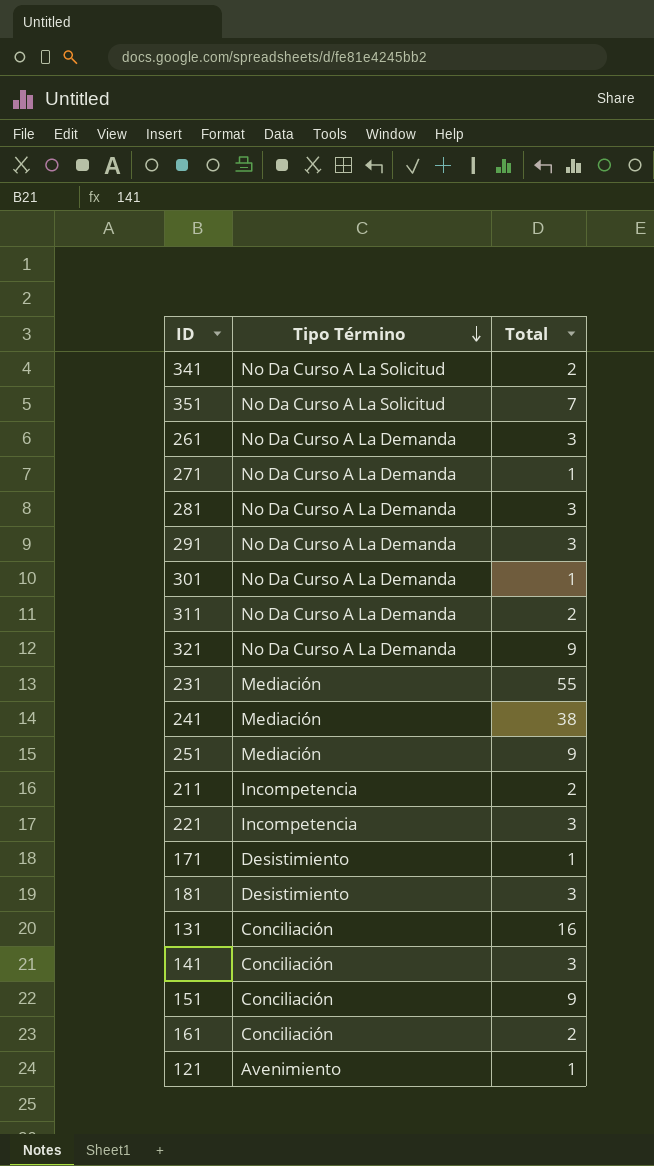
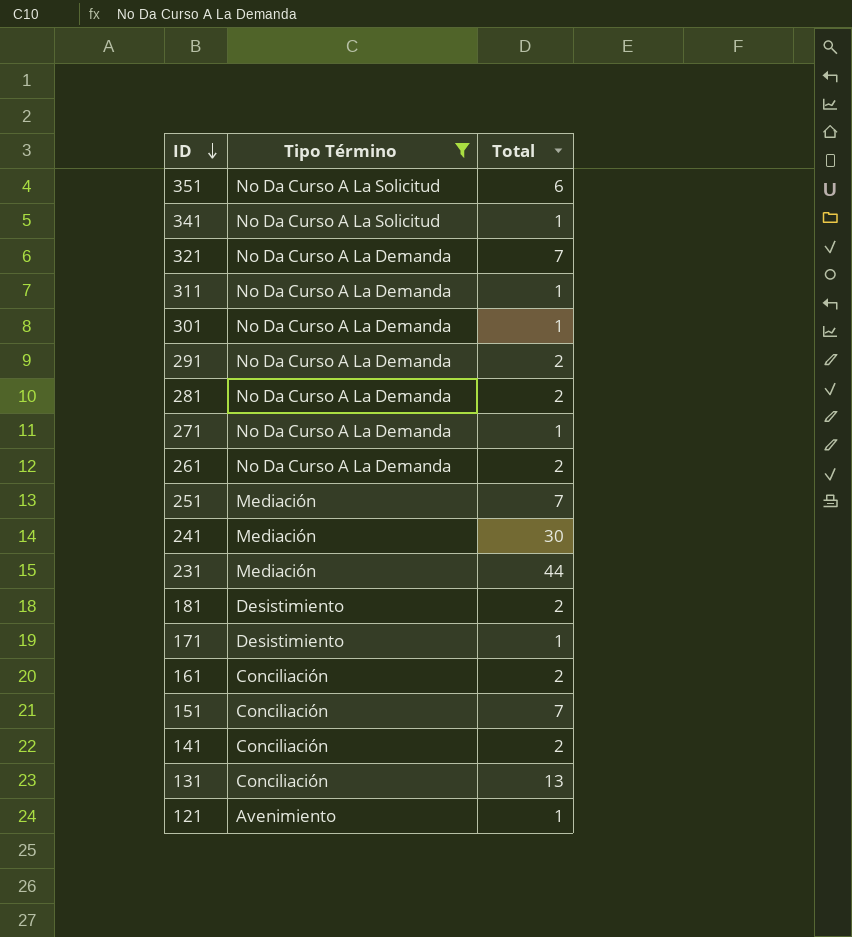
filter: none -> Tipo Término != Incompetencia
row order: Tipo Término descending -> ID descending
351 | Total: 7 -> 6
341 | Total: 2 -> 1
321 | Total: 9 -> 7
311 | Total: 2 -> 1
291 | Total: 3 -> 2
281 | Total: 3 -> 2
261 | Total: 3 -> 2
251 | Total: 9 -> 7
241 | Total: 38 -> 30
231 | Total: 55 -> 44
181 | Total: 3 -> 2
151 | Total: 9 -> 7
141 | Total: 3 -> 2
131 | Total: 16 -> 13

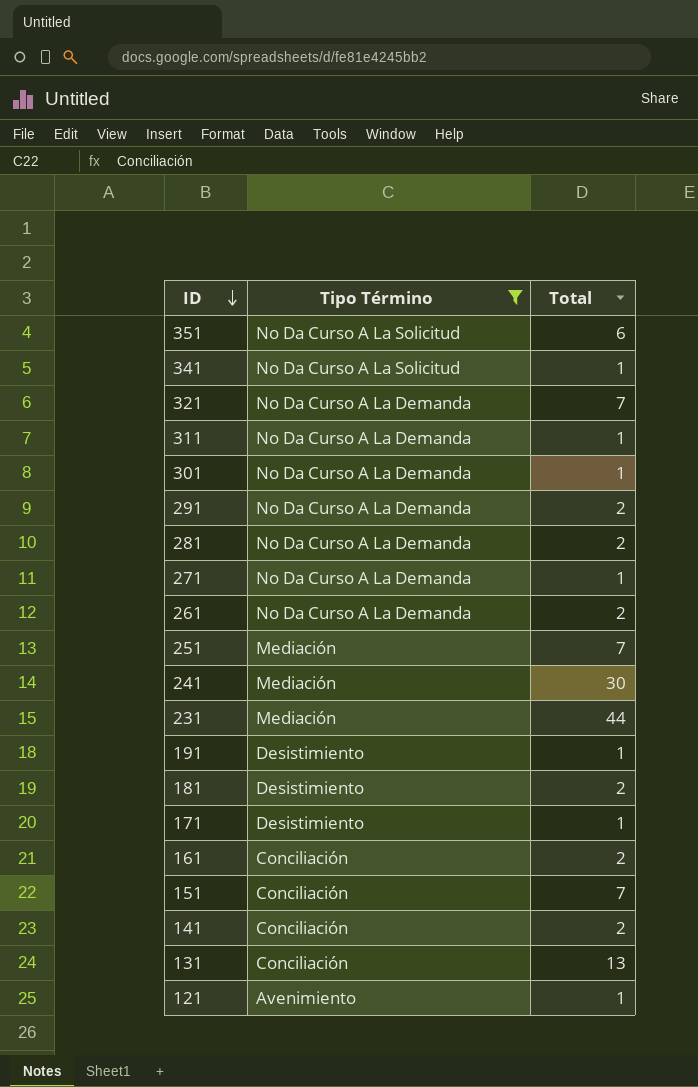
row 191: none -> Desistimiento | 1

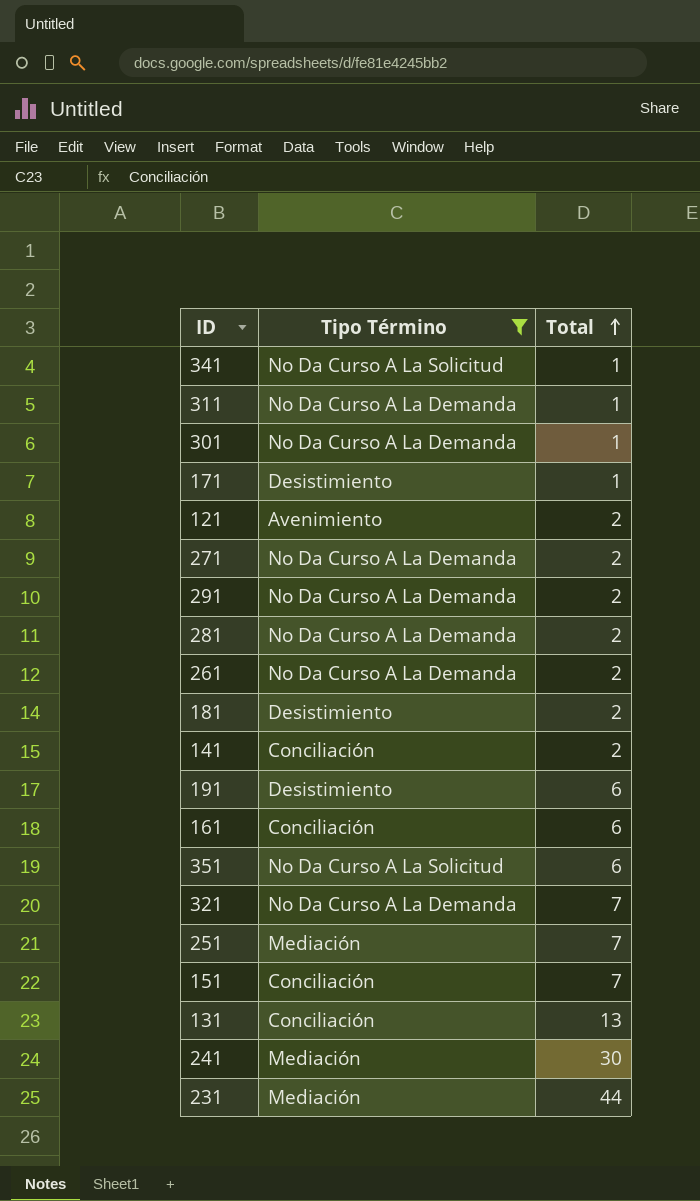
row order: ID descending -> Total ascending
121 | Total: 1 -> 2
271 | Total: 1 -> 2
191 | Total: 1 -> 6
161 | Total: 2 -> 6

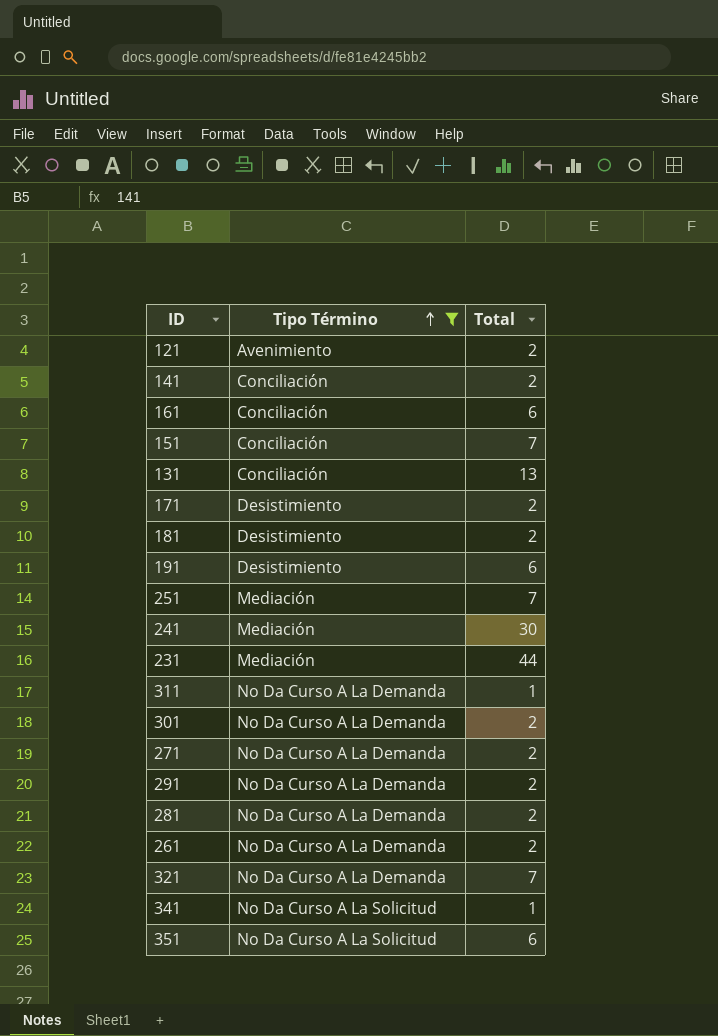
row order: Total ascending -> Tipo Término ascending
171 | Total: 1 -> 2
301 | Total: 1 -> 2

